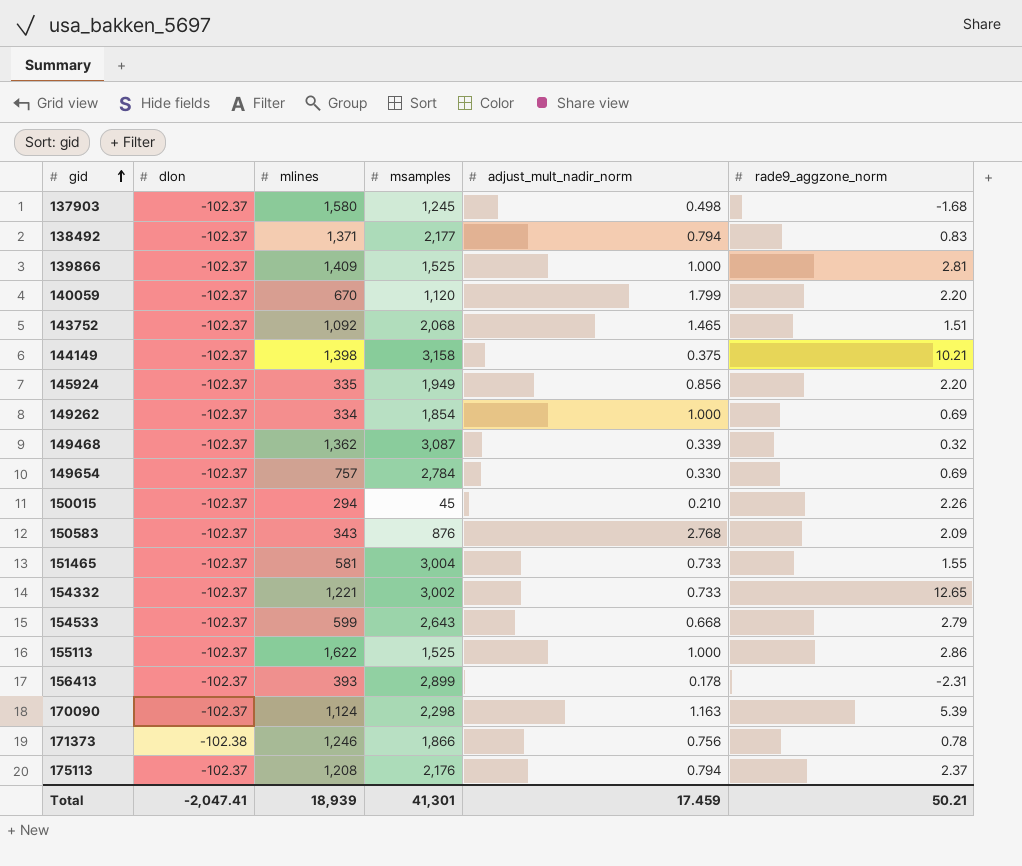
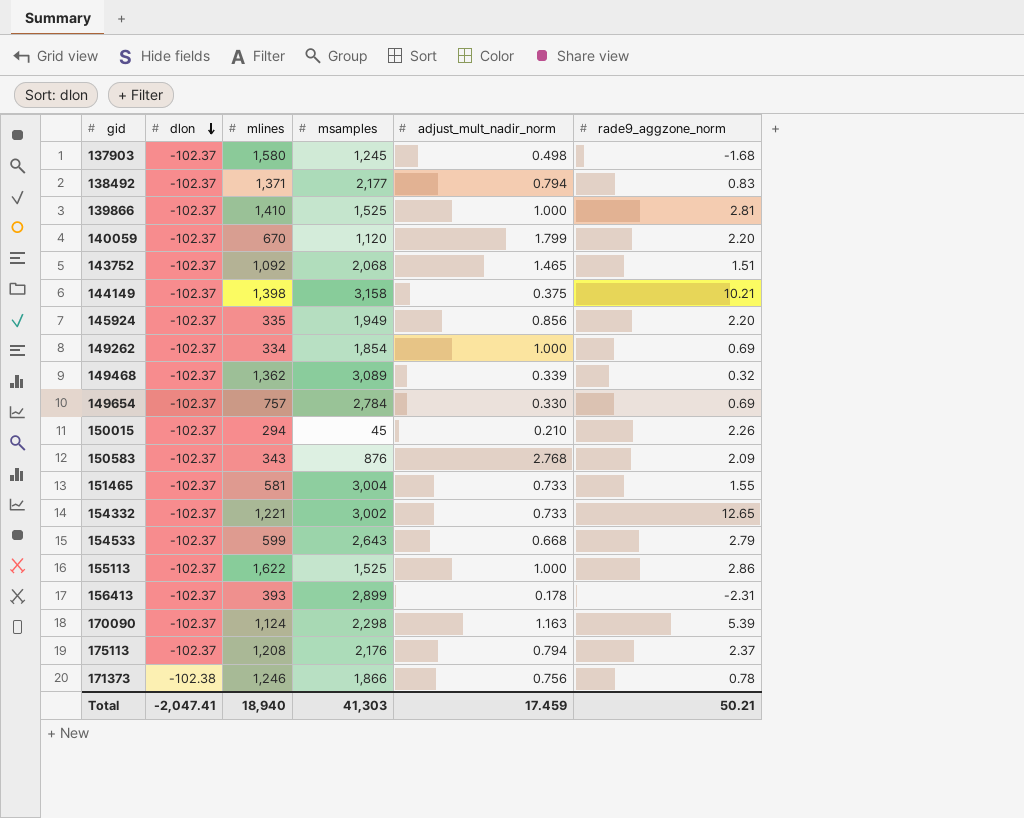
row order: gid ascending -> dlon descending
139866 | mlines: 1,409 -> 1,410
149468 | msamples: 3,087 -> 3,089
Total | mlines: 18,939 -> 18,940
Total | msamples: 41,301 -> 41,303

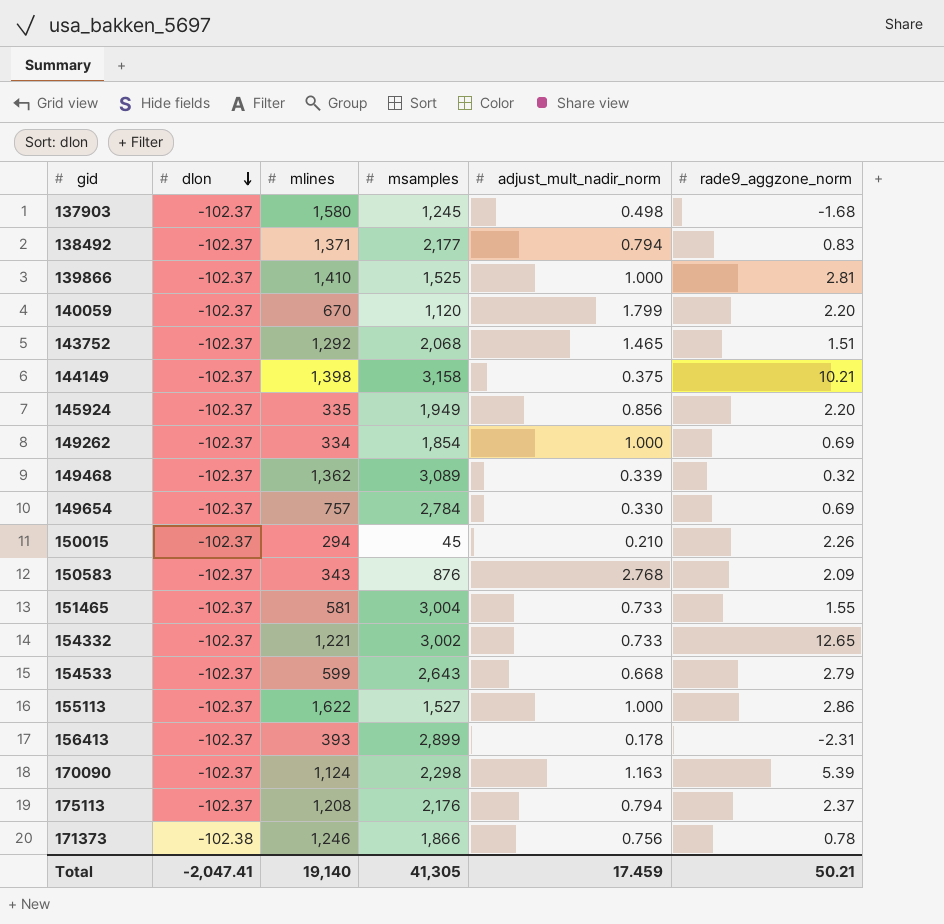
143752 | mlines: 1,092 -> 1,292
155113 | msamples: 1,525 -> 1,527
Total | mlines: 18,940 -> 19,140
Total | msamples: 41,303 -> 41,305

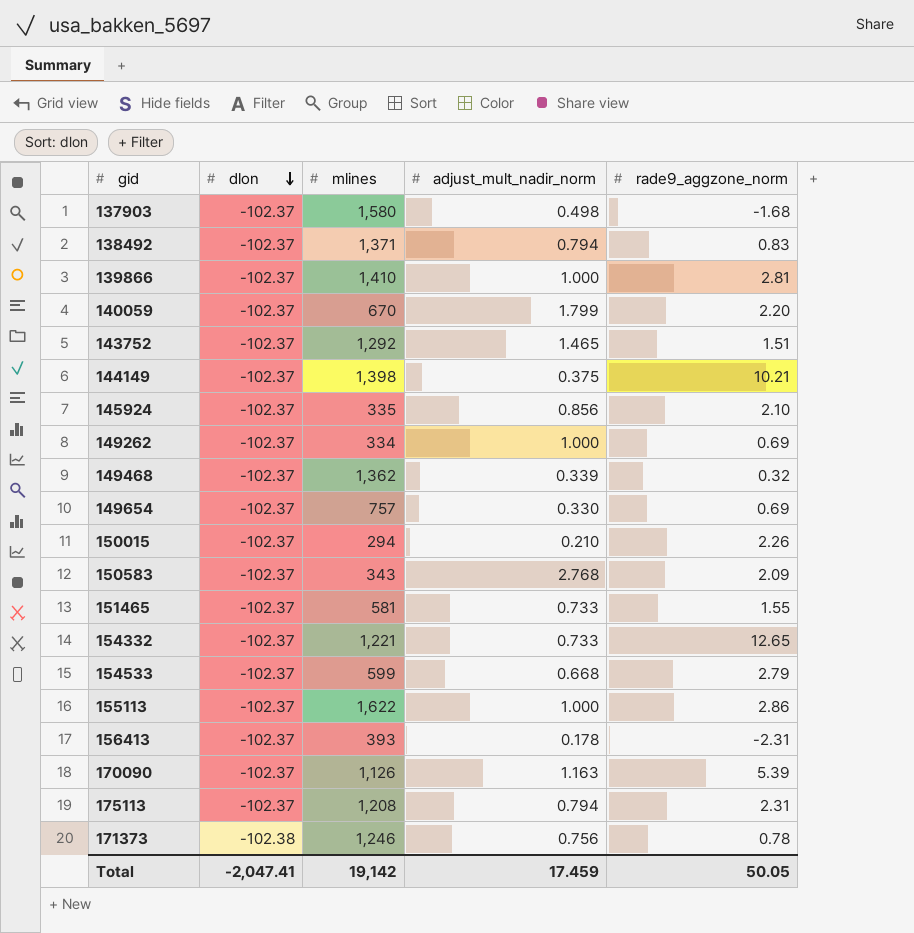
column msamples | position: 4 -> none
145924 | rade9_aggzone_norm: 2.20 -> 2.10
170090 | mlines: 1,124 -> 1,126
175113 | rade9_aggzone_norm: 2.37 -> 2.31
Total | mlines: 19,140 -> 19,142
Total | rade9_aggzone_norm: 50.21 -> 50.05

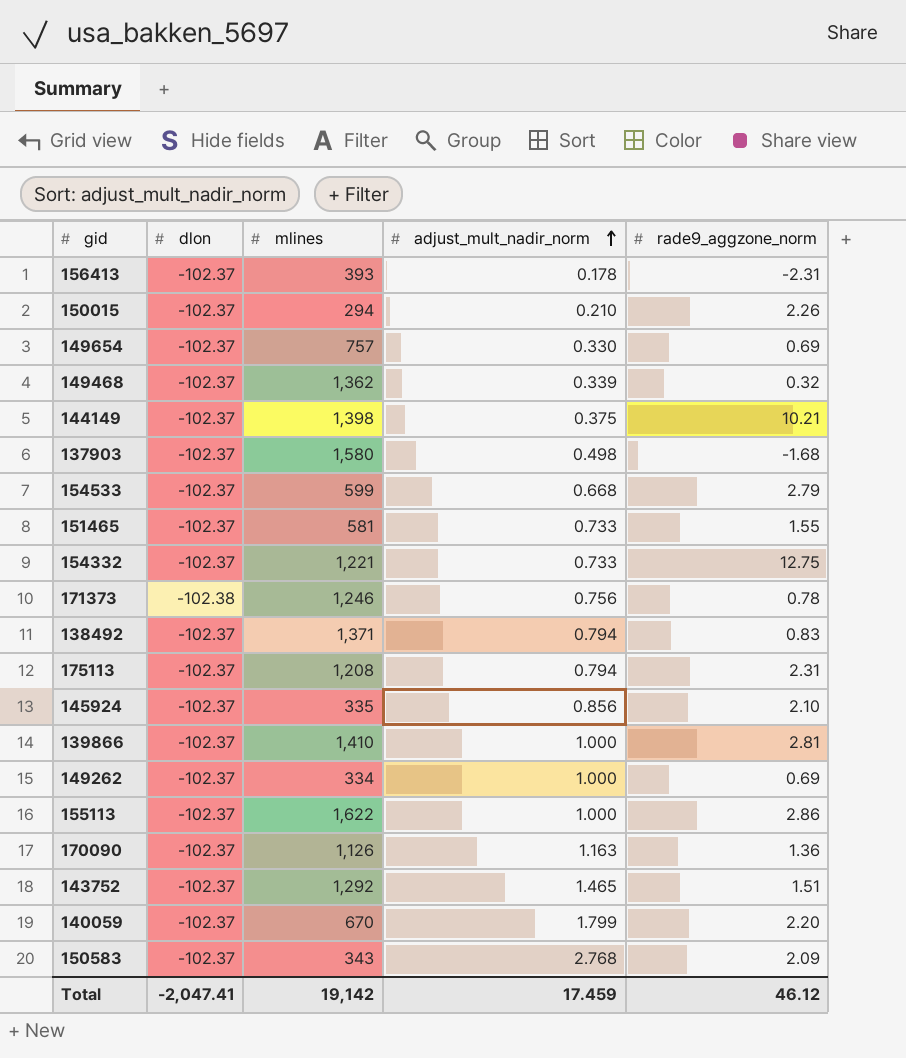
row order: dlon descending -> adjust_mult_nadir_norm ascending
154332 | rade9_aggzone_norm: 12.65 -> 12.75
170090 | rade9_aggzone_norm: 5.39 -> 1.36
Total | rade9_aggzone_norm: 50.05 -> 46.12

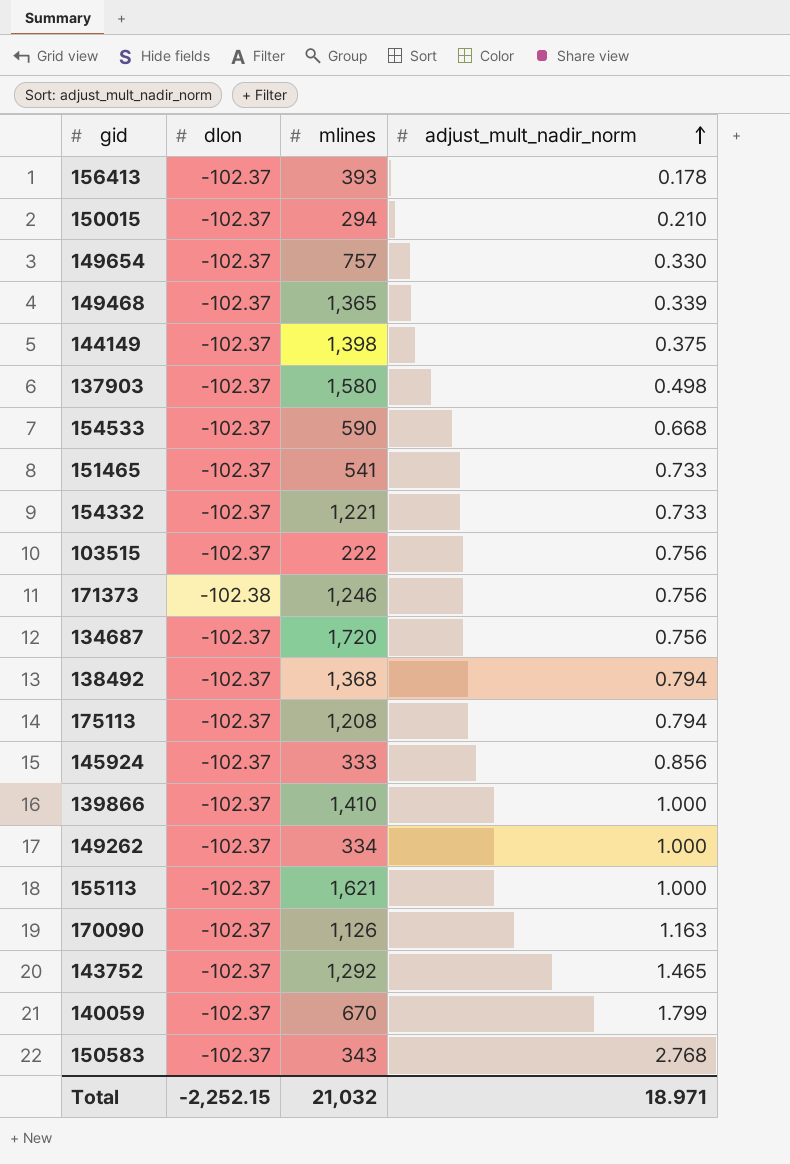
column rade9_aggzone_norm | position: 5 -> none
149468 | mlines: 1,362 -> 1,365
154533 | mlines: 599 -> 590
151465 | mlines: 581 -> 541
row 103515: none -> -102.37 | 222 | 0.756
row 134687: none -> -102.37 | 1,720 | 0.756
138492 | mlines: 1,371 -> 1,368
145924 | mlines: 335 -> 333
155113 | mlines: 1,622 -> 1,621
Total | dlon: -2,047.41 -> -2,252.15
Total | mlines: 19,142 -> 21,032
Total | adjust_mult_nadir_norm: 17.459 -> 18.971

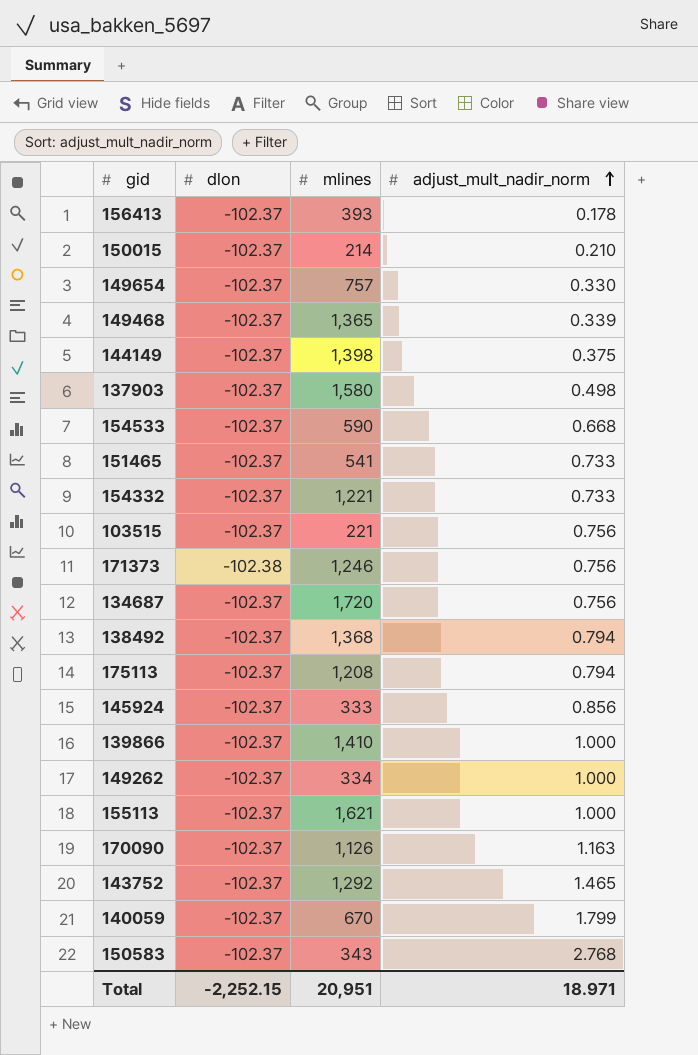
150015 | mlines: 294 -> 214
103515 | mlines: 222 -> 221
Total | mlines: 21,032 -> 20,951

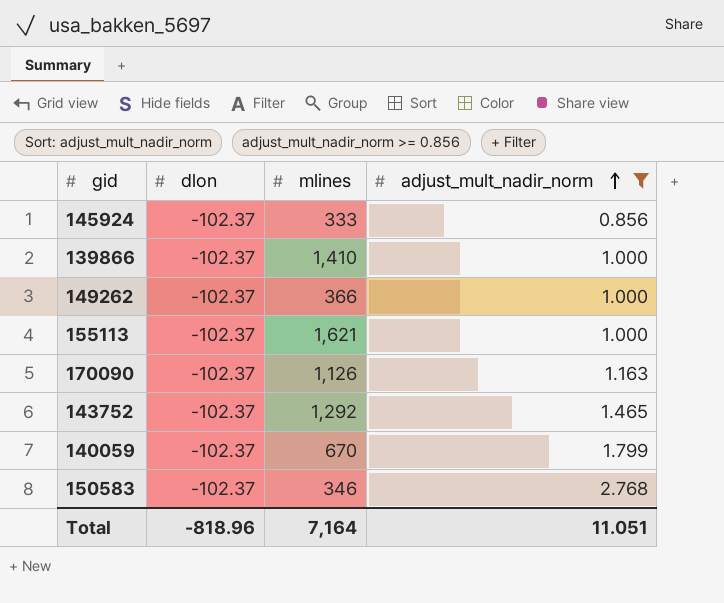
filter: none -> adjust_mult_nadir_norm >= 0.856
149262 | mlines: 334 -> 366
150583 | mlines: 343 -> 346
Total | dlon: -2,252.15 -> -818.96
Total | mlines: 20,951 -> 7,164
Total | adjust_mult_nadir_norm: 18.971 -> 11.051

